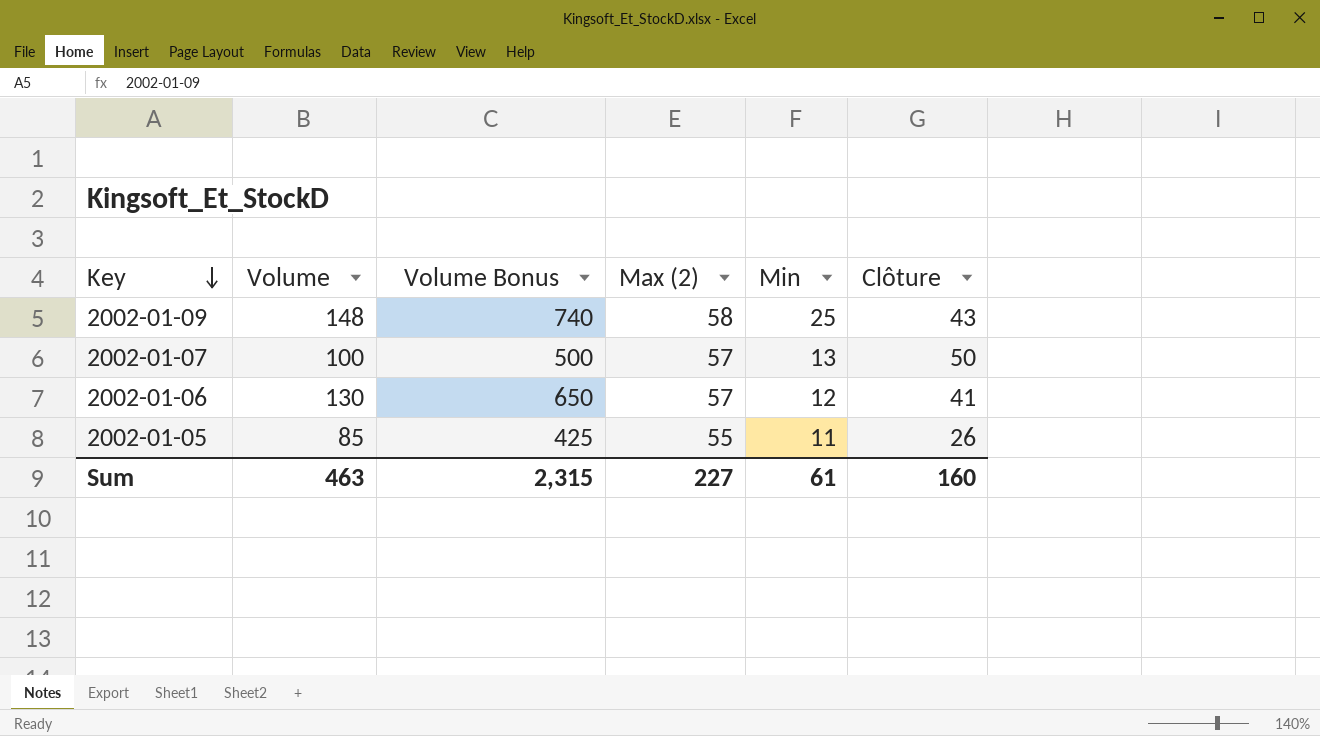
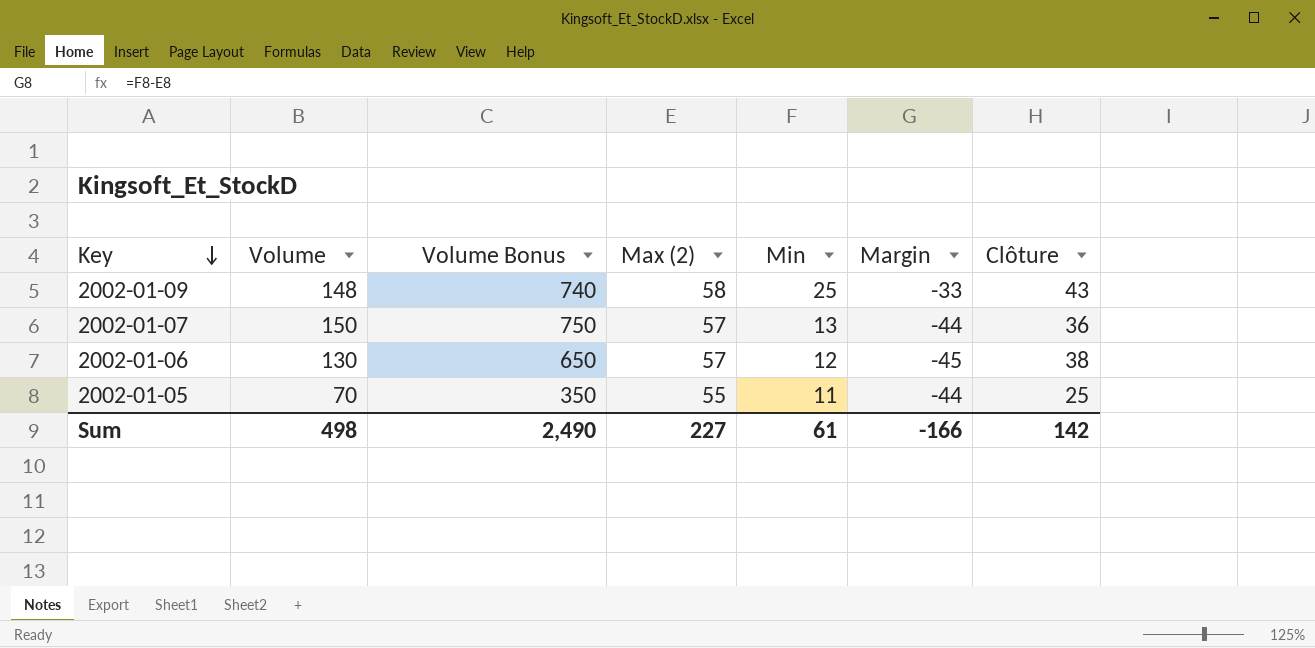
column Margin | formula: none -> [Min] - [Max (2)]
2002-01-07 | Volume: 100 -> 150
2002-01-07 | Volume Bonus: 500 -> 750
2002-01-07 | Clôture: 50 -> 36
2002-01-06 | Clôture: 41 -> 38
2002-01-05 | Volume: 85 -> 70
2002-01-05 | Volume Bonus: 425 -> 350
2002-01-05 | Clôture: 26 -> 25
Sum | Volume: 463 -> 498
Sum | Volume Bonus: 2,315 -> 2,490
Sum | Clôture: 160 -> 142

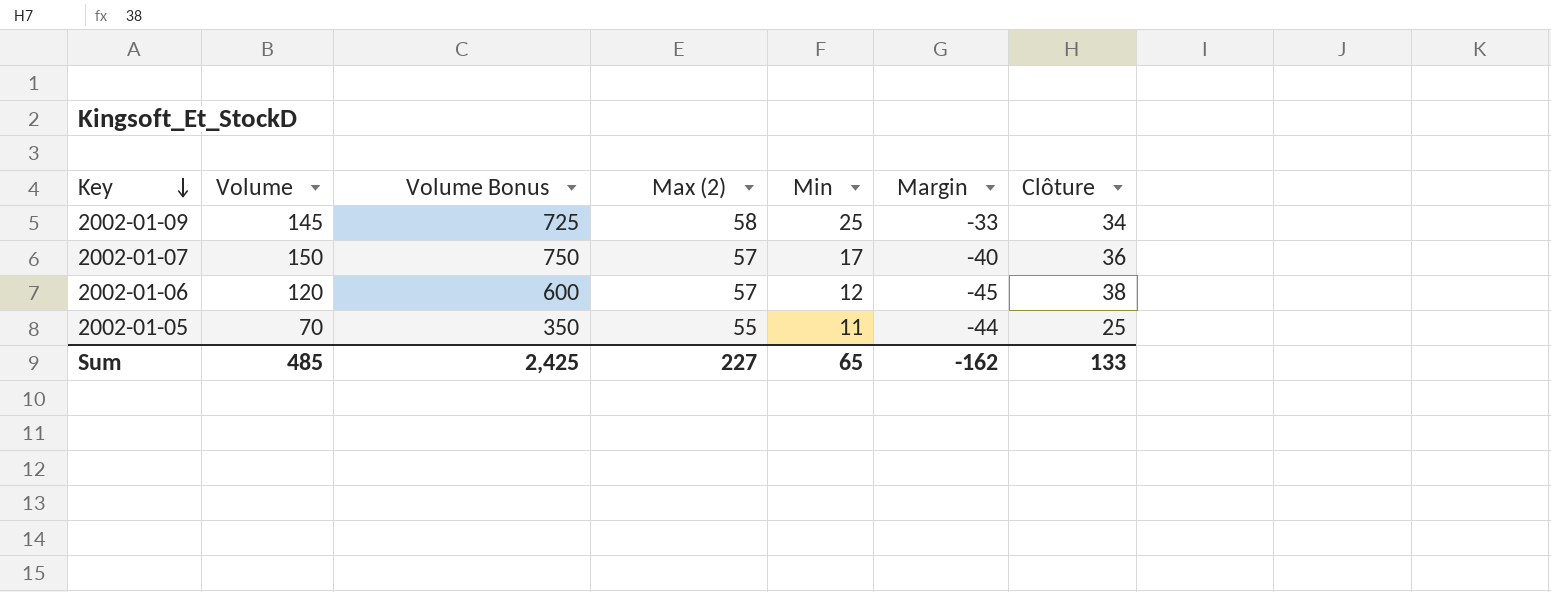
2002-01-09 | Volume: 148 -> 145
2002-01-09 | Volume Bonus: 740 -> 725
2002-01-09 | Clôture: 43 -> 34
2002-01-07 | Min: 13 -> 17
2002-01-07 | Margin: -44 -> -40
2002-01-06 | Volume: 130 -> 120
2002-01-06 | Volume Bonus: 650 -> 600
Sum | Volume: 498 -> 485
Sum | Volume Bonus: 2,490 -> 2,425
Sum | Min: 61 -> 65
Sum | Margin: -166 -> -162
Sum | Clôture: 142 -> 133

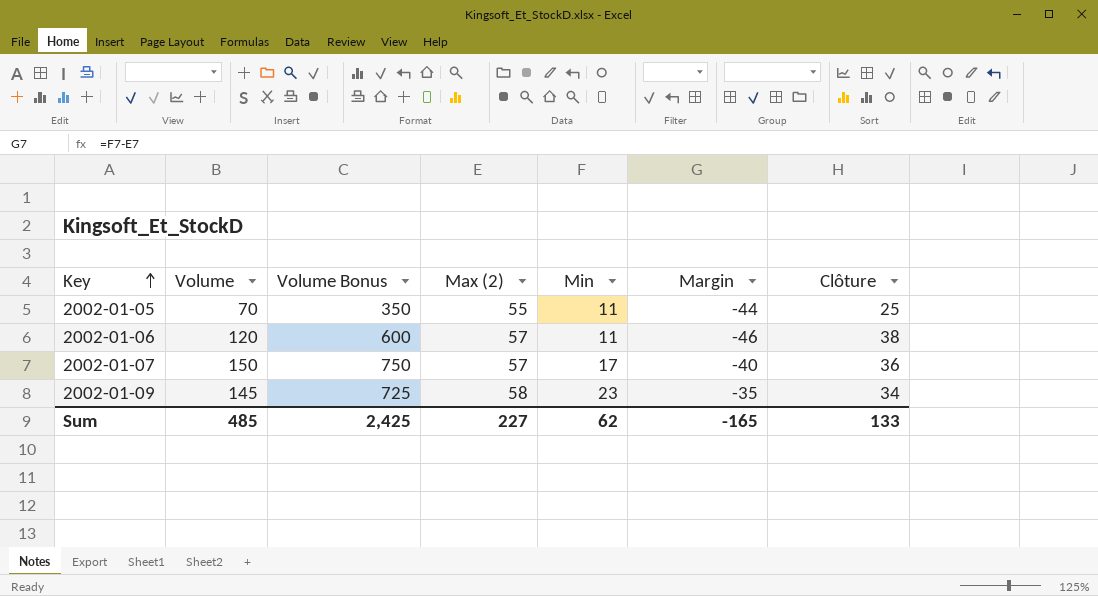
row order: Key descending -> Key ascending
2002-01-06 | Min: 12 -> 11
2002-01-06 | Margin: -45 -> -46
2002-01-09 | Min: 25 -> 23
2002-01-09 | Margin: -33 -> -35
Sum | Min: 65 -> 62
Sum | Margin: -162 -> -165

